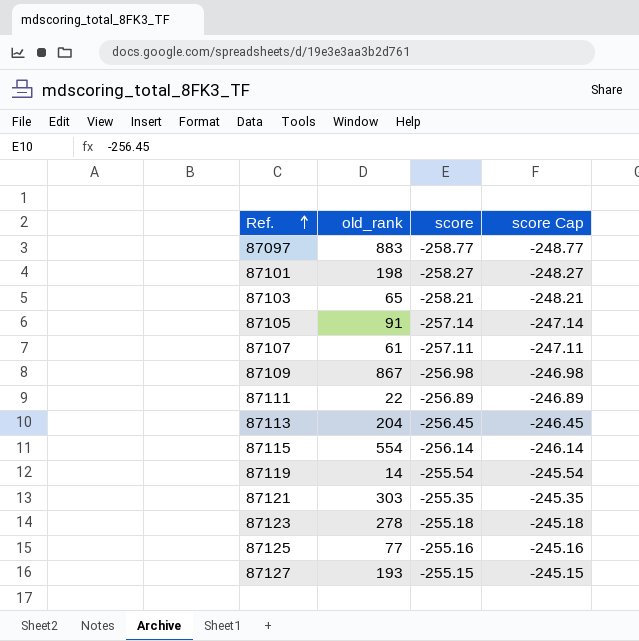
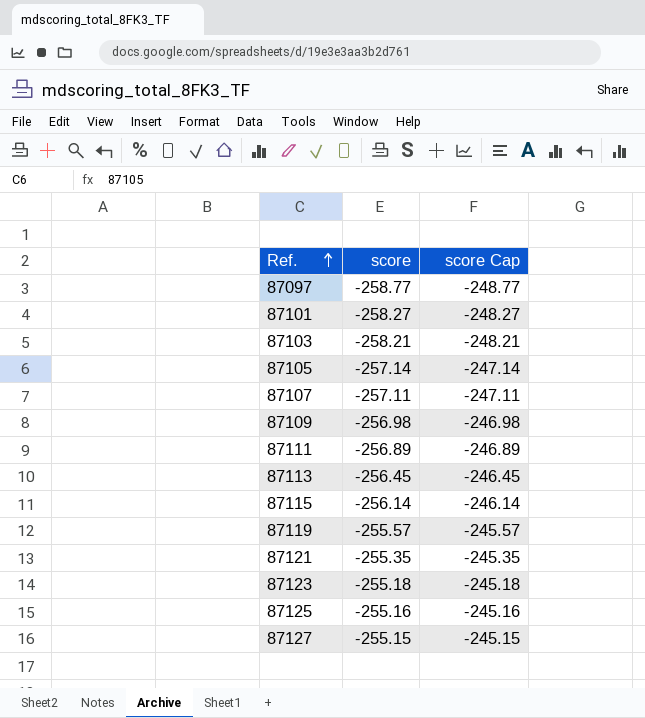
column old_rank | position: 2 -> none
87119 | score: -255.54 -> -255.57
87119 | score Cap: -245.54 -> -245.57

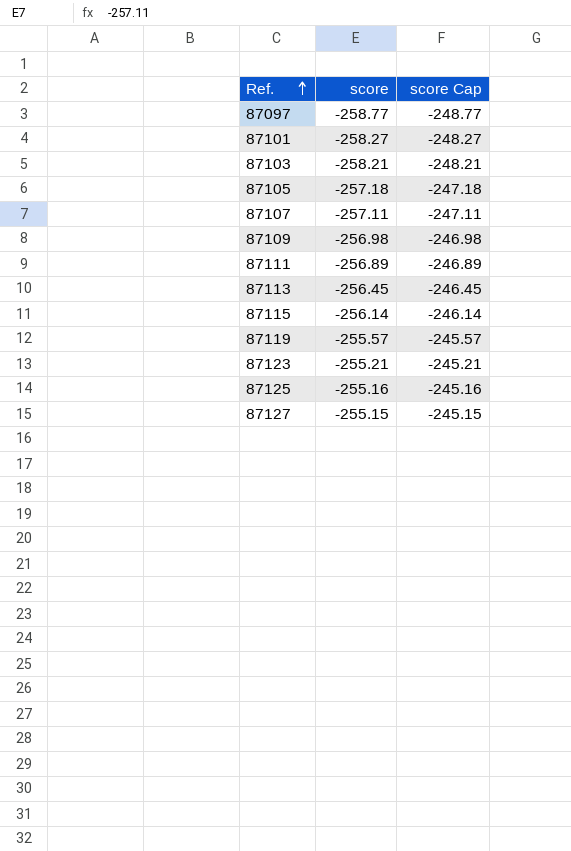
row 87121: -255.35 | -245.35 -> none
87105 | score: -257.14 -> -257.18
87105 | score Cap: -247.14 -> -247.18
87123 | score: -255.18 -> -255.21
87123 | score Cap: -245.18 -> -245.21

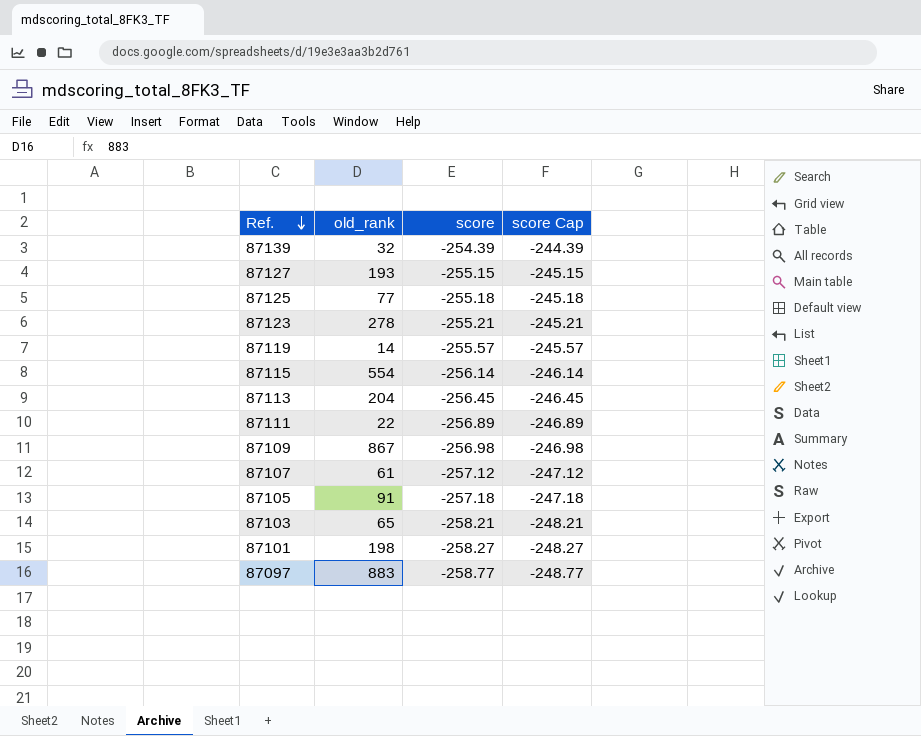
row order: Ref. ascending -> Ref. descending
column old_rank | position: none -> 2
row 87139: none -> 32 | -254.39 | -244.39
87125 | score: -255.16 -> -255.18
87125 | score Cap: -245.16 -> -245.18
87107 | score: -257.11 -> -257.12
87107 | score Cap: -247.11 -> -247.12

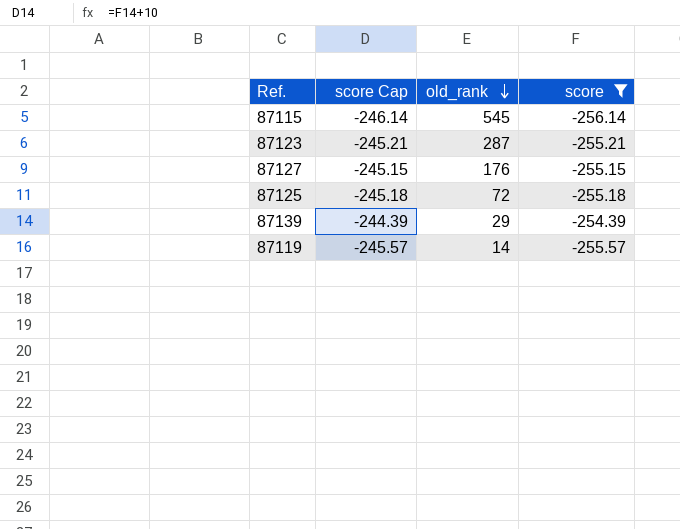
filter: none -> score >= -256.14
row order: Ref. descending -> old_rank descending
column score Cap | position: 4 -> 2
87115 | old_rank: 554 -> 545
87123 | old_rank: 278 -> 287
87127 | old_rank: 193 -> 176
87125 | old_rank: 77 -> 72
87139 | old_rank: 32 -> 29

